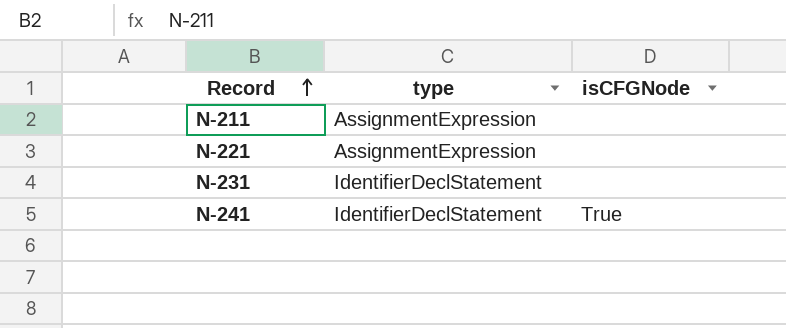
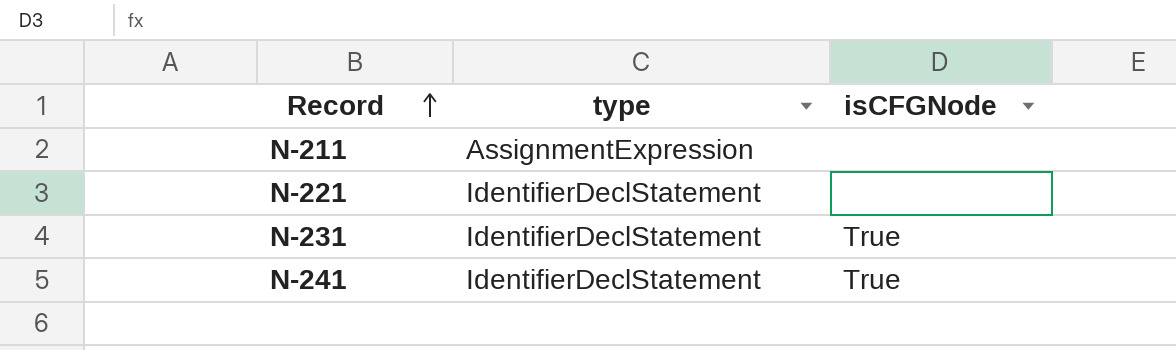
N-221 | type: AssignmentExpression -> IdentifierDeclStatement
N-231 | isCFGNode: none -> True

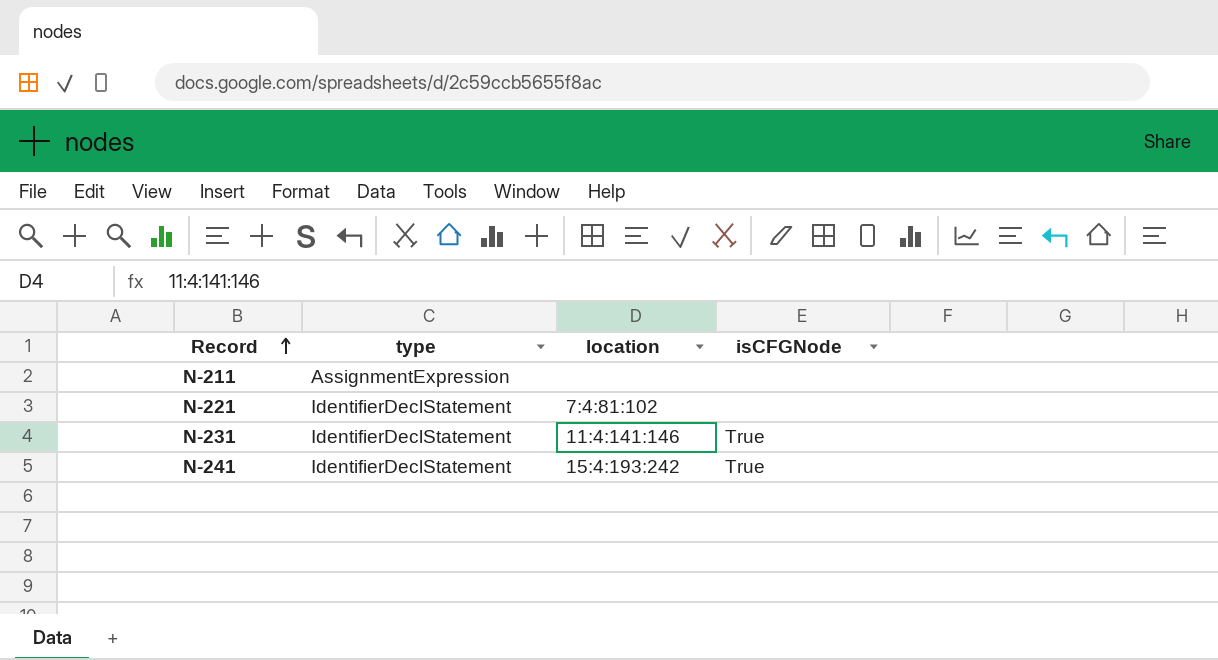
column location | position: none -> 3

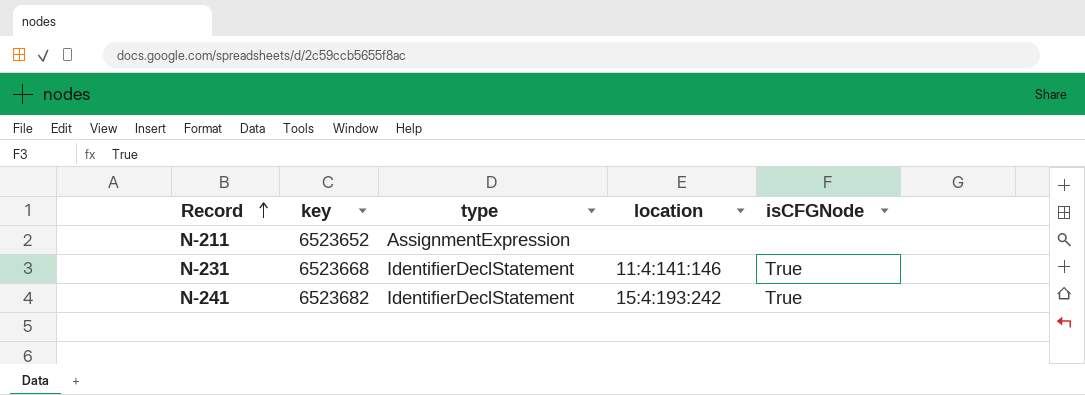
column key | position: none -> 2
row N-221: IdentifierDeclStatement | 7:4:81:102 | none -> none

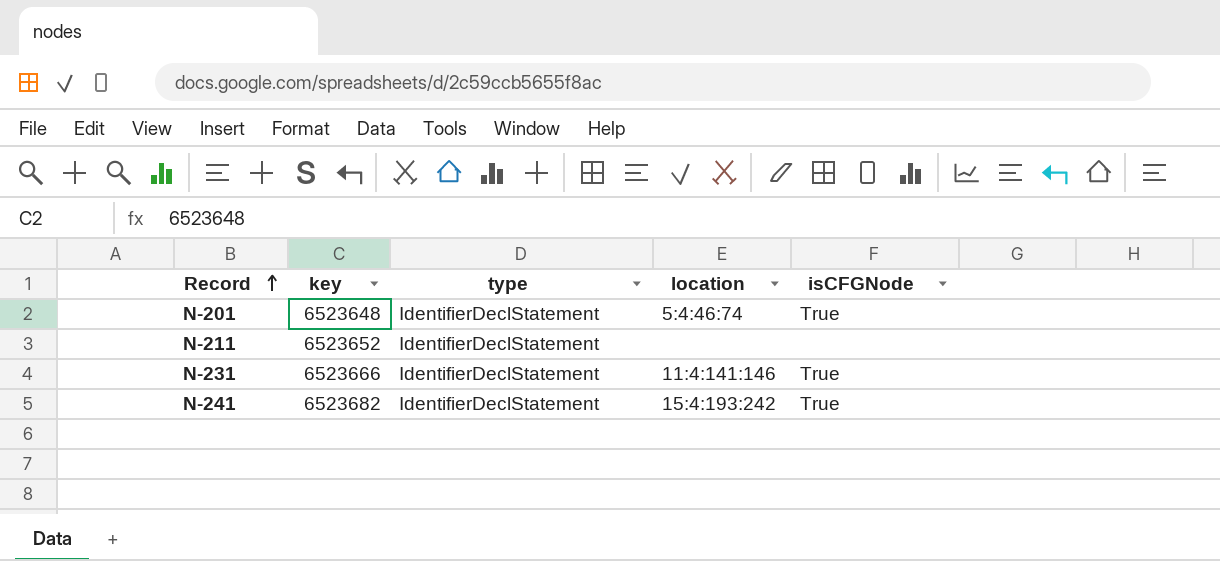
row N-201: none -> 6523648 | IdentifierDeclStatement | 5:4:46:74 | True
N-211 | type: AssignmentExpression -> IdentifierDeclStatement
N-231 | key: 6523668 -> 6523666

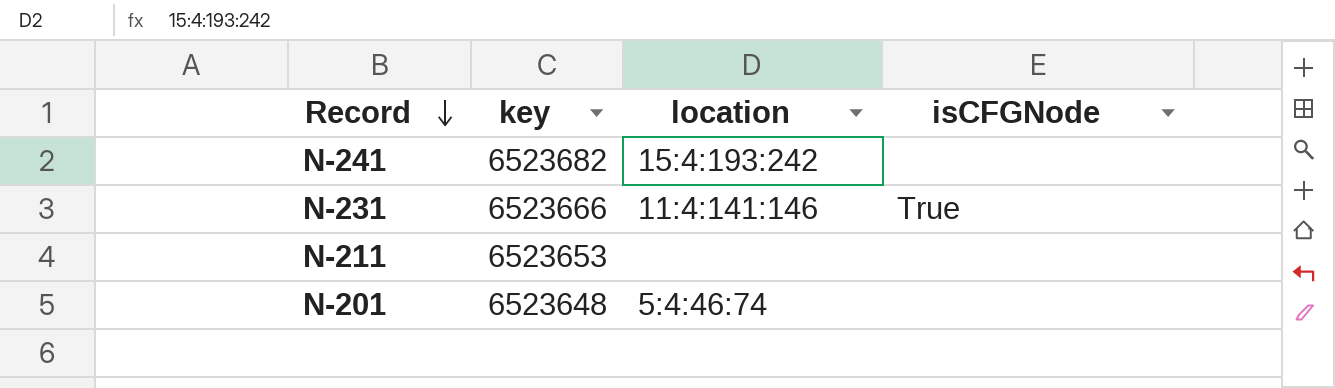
row order: Record ascending -> Record descending
column type | position: 3 -> none
N-241 | isCFGNode: True -> none
N-211 | key: 6523652 -> 6523653
N-201 | isCFGNode: True -> none

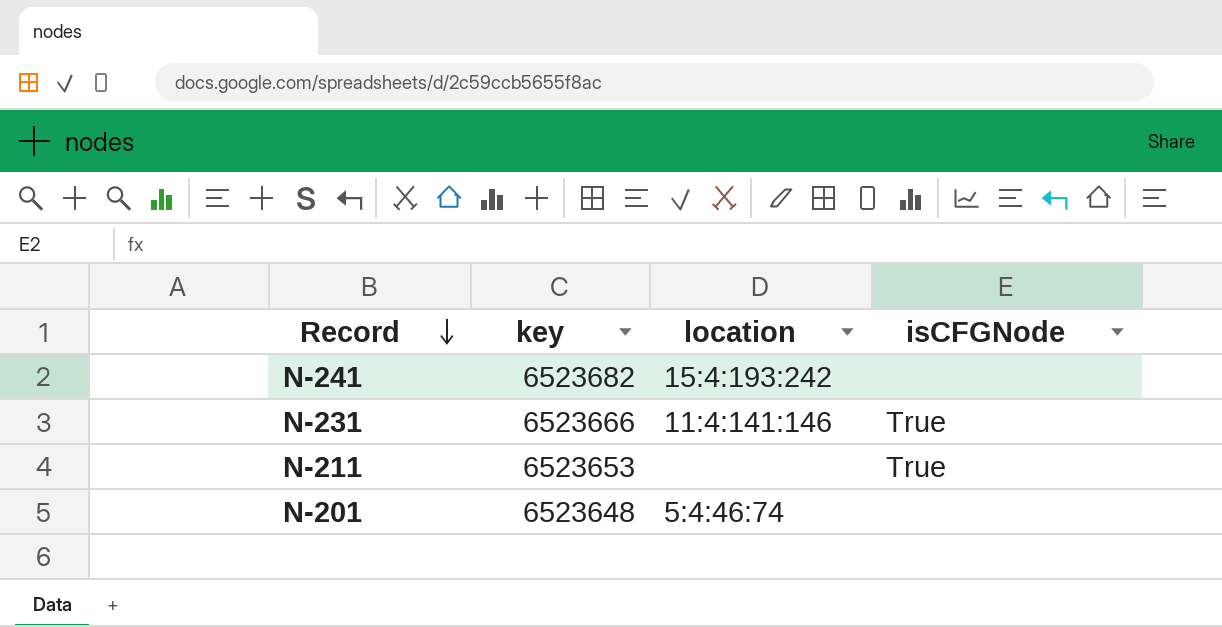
N-211 | isCFGNode: none -> True

